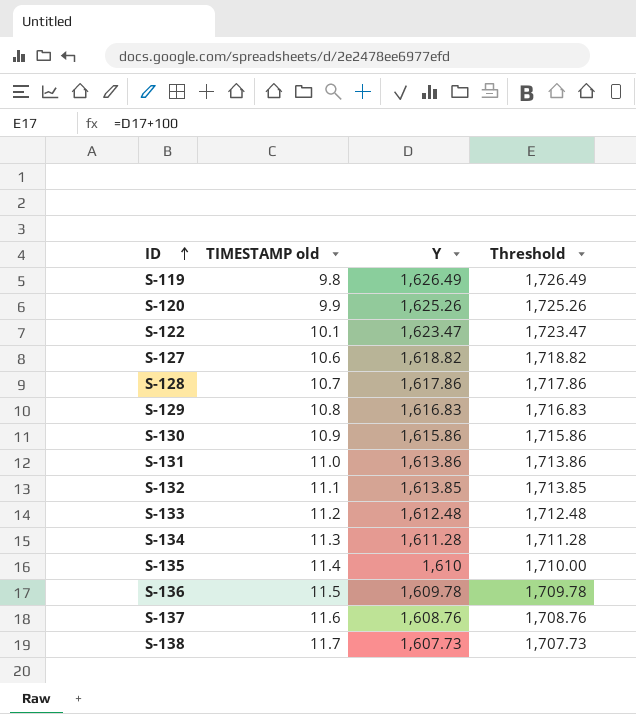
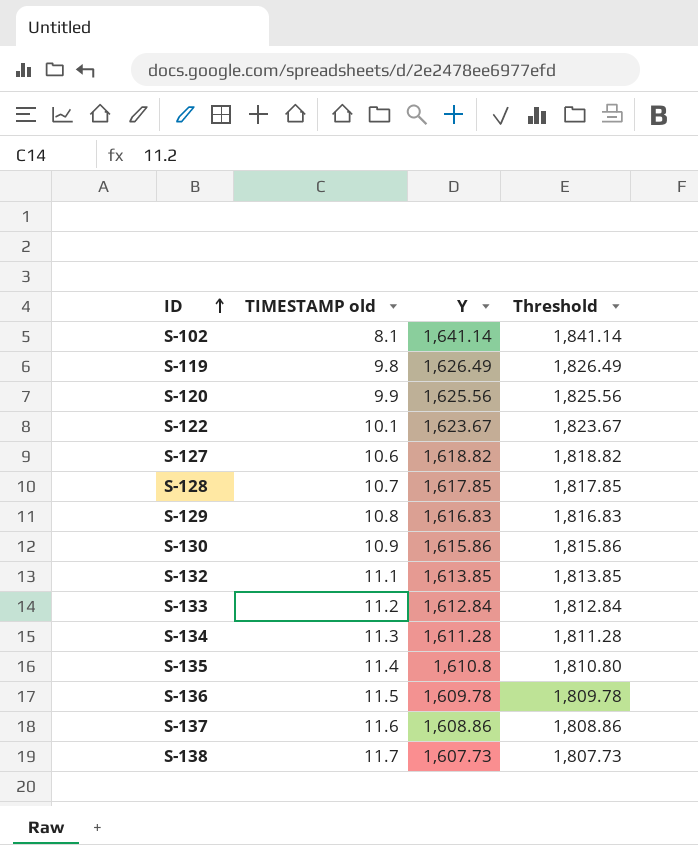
column Threshold | formula: [Y] + 100 -> [Y] + 200
row S-131: 11.0 | 1,613.86 | 1,713.86 -> none
row S-102: none -> 8.1 | 1,641.14 | 1,841.14
S-120 | Y: 1,625.26 -> 1,625.56
S-122 | Y: 1,623.47 -> 1,623.67
S-128 | Y: 1,617.86 -> 1,617.85
S-133 | Y: 1,612.48 -> 1,612.84
S-135 | Y: 1,610 -> 1,610.8
S-137 | Y: 1,608.76 -> 1,608.86

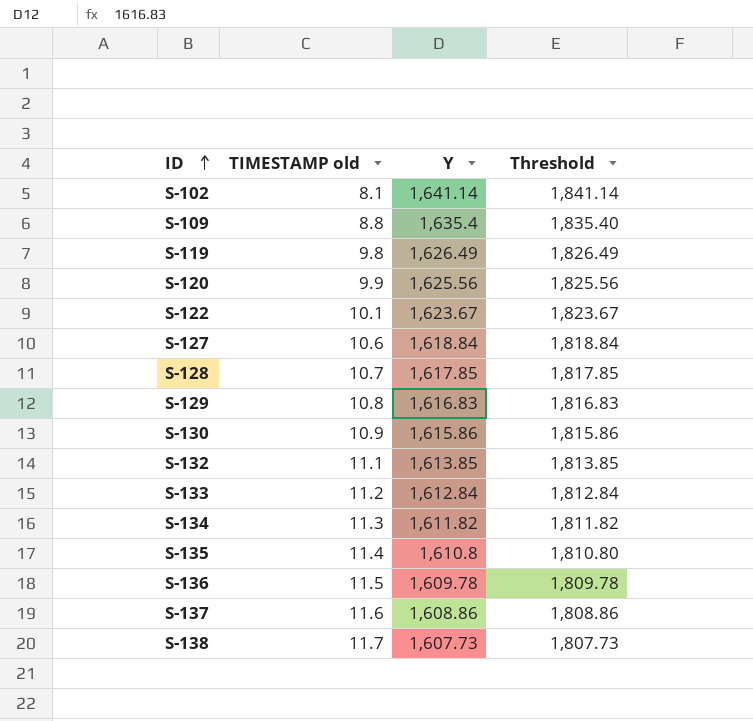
row S-109: none -> 8.8 | 1,635.4 | 1,835.40
S-127 | Y: 1,618.82 -> 1,618.84
S-127 | Threshold: 1,818.82 -> 1,818.84
S-134 | Y: 1,611.28 -> 1,611.82
S-134 | Threshold: 1,811.28 -> 1,811.82

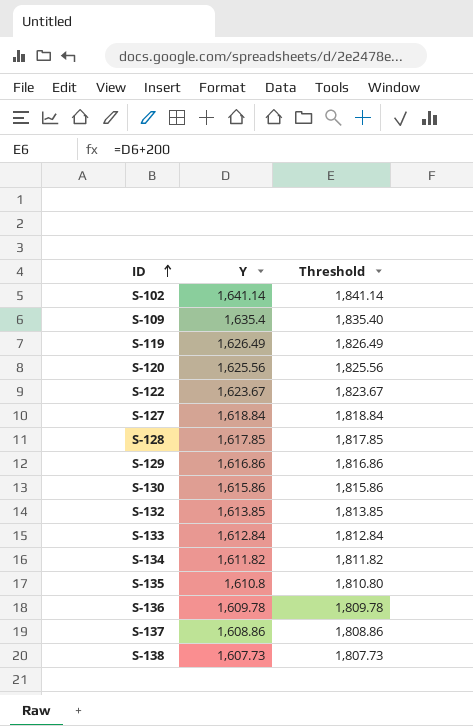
column TIMESTAMP old | position: 2 -> none
S-129 | Y: 1,616.83 -> 1,616.86
S-129 | Threshold: 1,816.83 -> 1,816.86

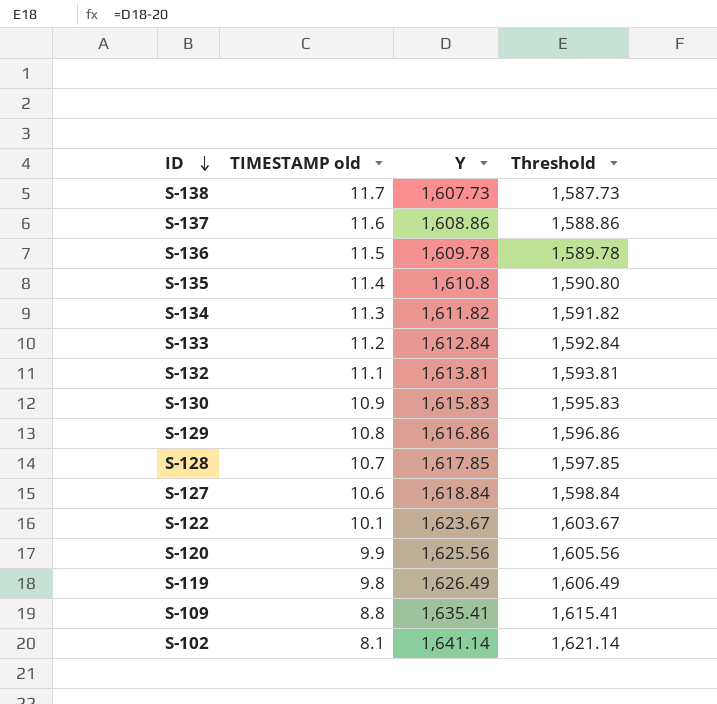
row order: ID ascending -> ID descending
column TIMESTAMP old | position: none -> 2
column Threshold | formula: [Y] + 200 -> [Y] - 20
S-132 | Y: 1,613.85 -> 1,613.81
S-130 | Y: 1,615.86 -> 1,615.83
S-109 | Y: 1,635.4 -> 1,635.41

